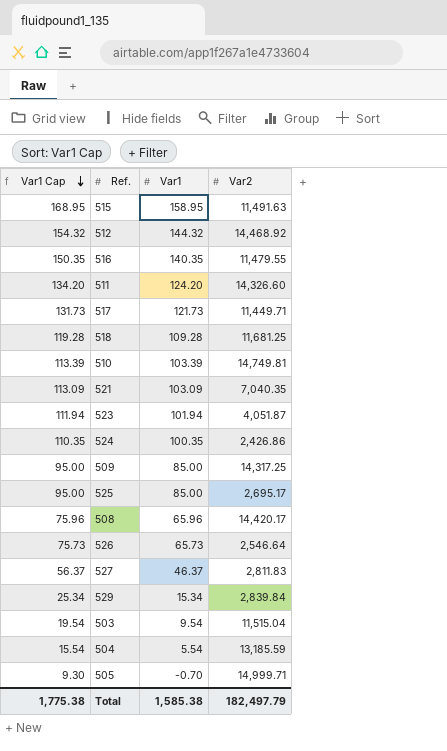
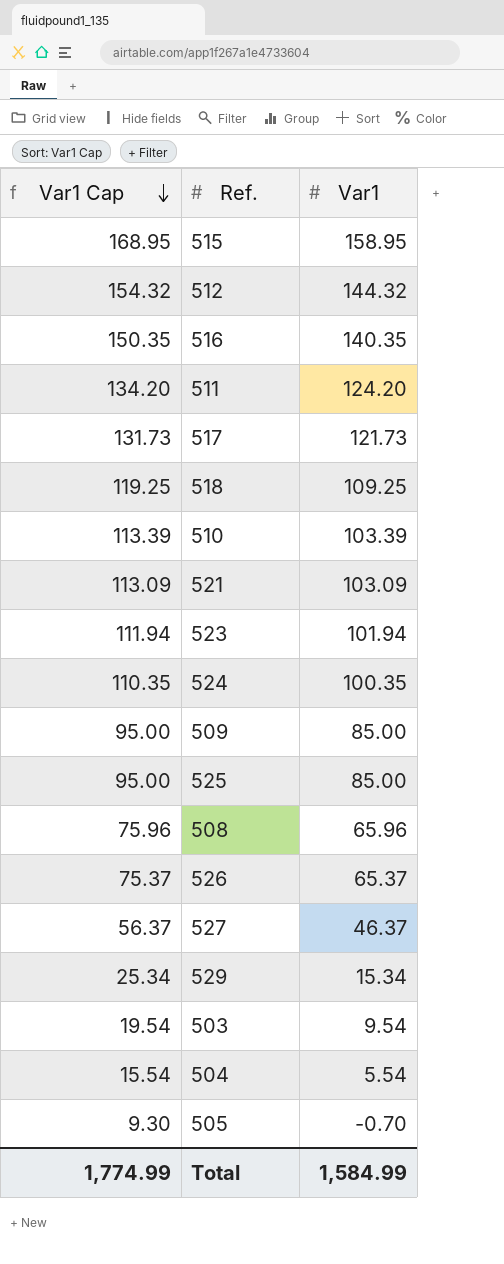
column Var2 | position: 4 -> none
518 | Var1 Cap: 119.28 -> 119.25
518 | Var1: 109.28 -> 109.25
526 | Var1 Cap: 75.73 -> 75.37
526 | Var1: 65.73 -> 65.37
Total | Var1 Cap: 1,775.38 -> 1,774.99
Total | Var1: 1,585.38 -> 1,584.99

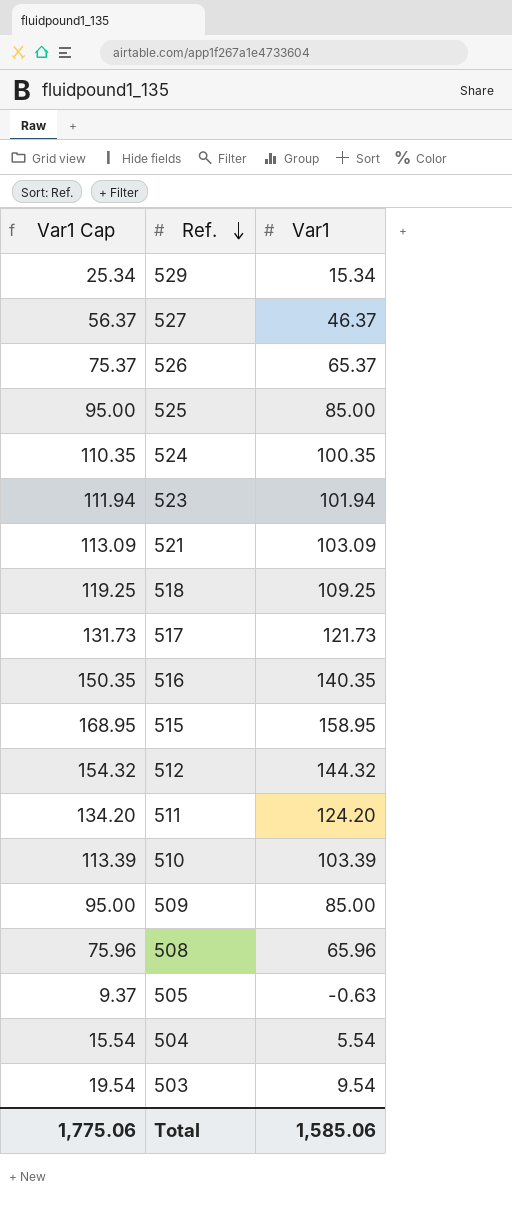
row order: Var1 Cap descending -> Ref. descending
505 | Var1 Cap: 9.30 -> 9.37
505 | Var1: -0.70 -> -0.63
Total | Var1 Cap: 1,774.99 -> 1,775.06
Total | Var1: 1,584.99 -> 1,585.06

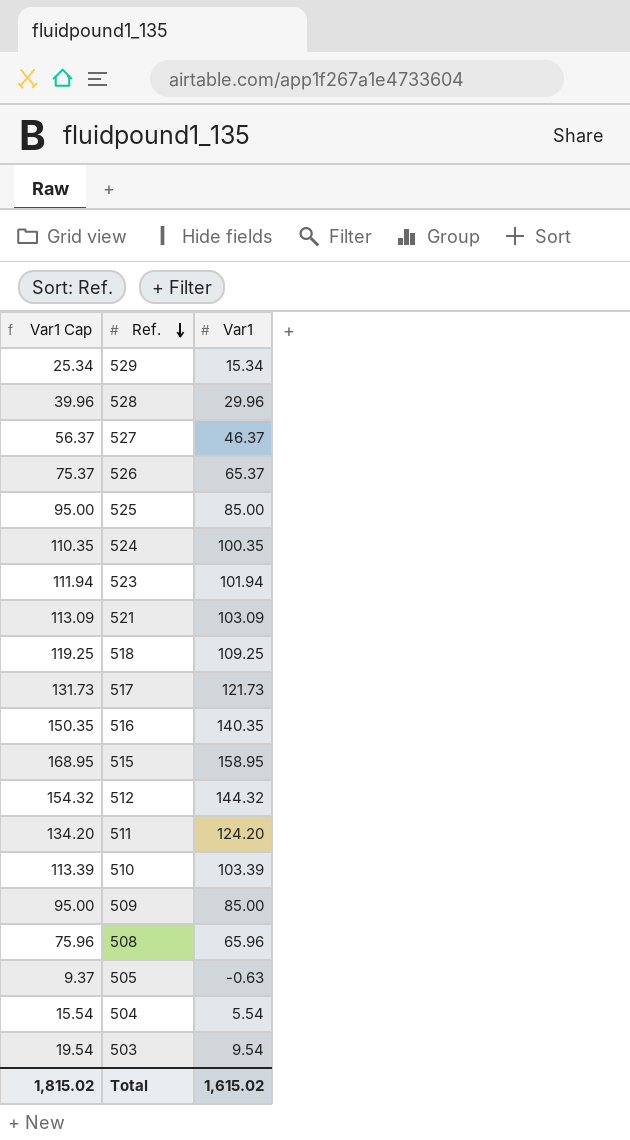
row 528: none -> 39.96 | 29.96
Total | Var1 Cap: 1,775.06 -> 1,815.02
Total | Var1: 1,585.06 -> 1,615.02

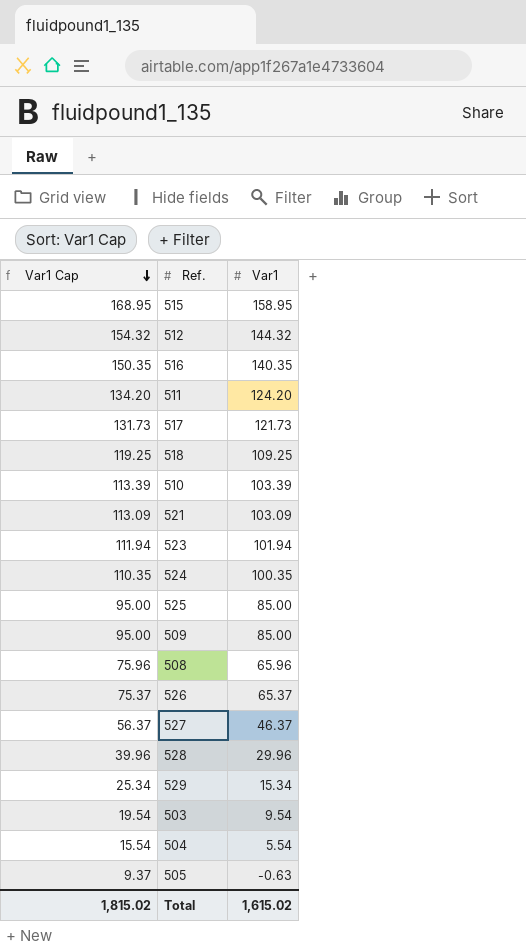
row order: Ref. descending -> Var1 Cap descending

